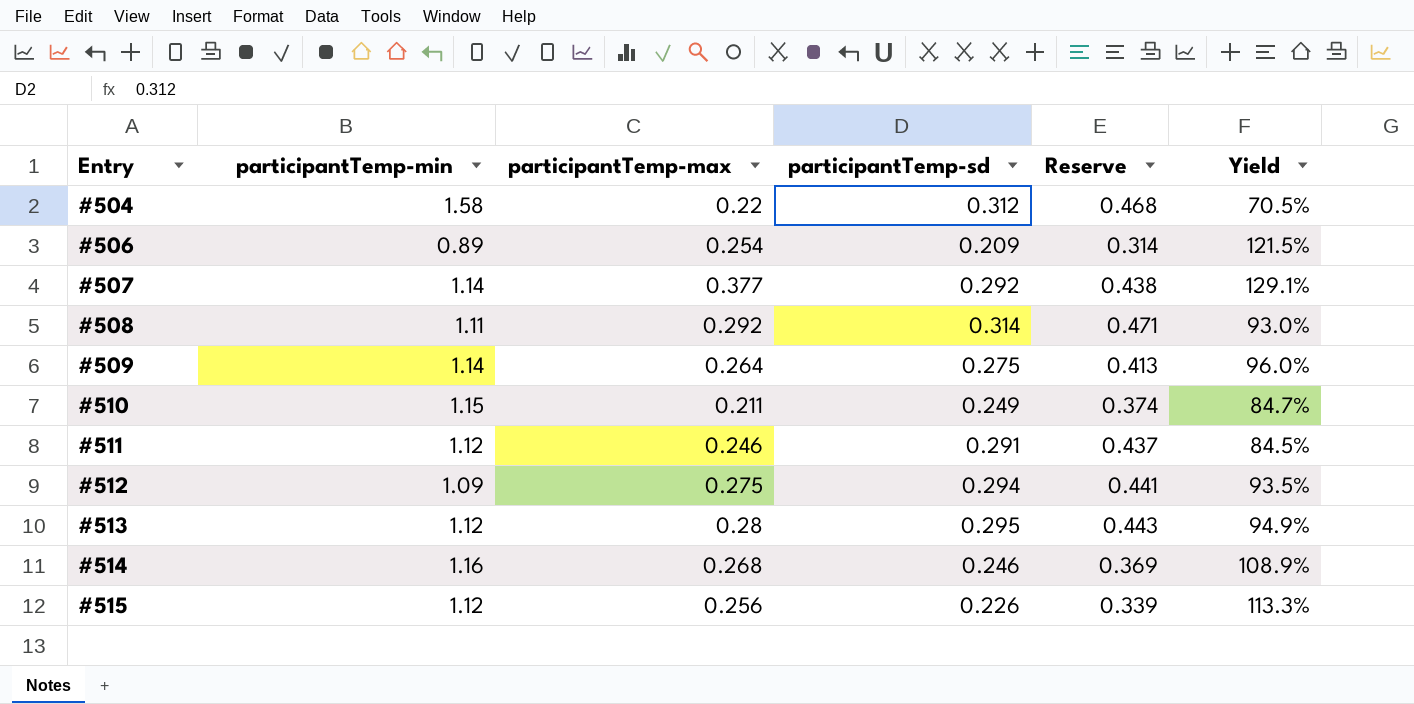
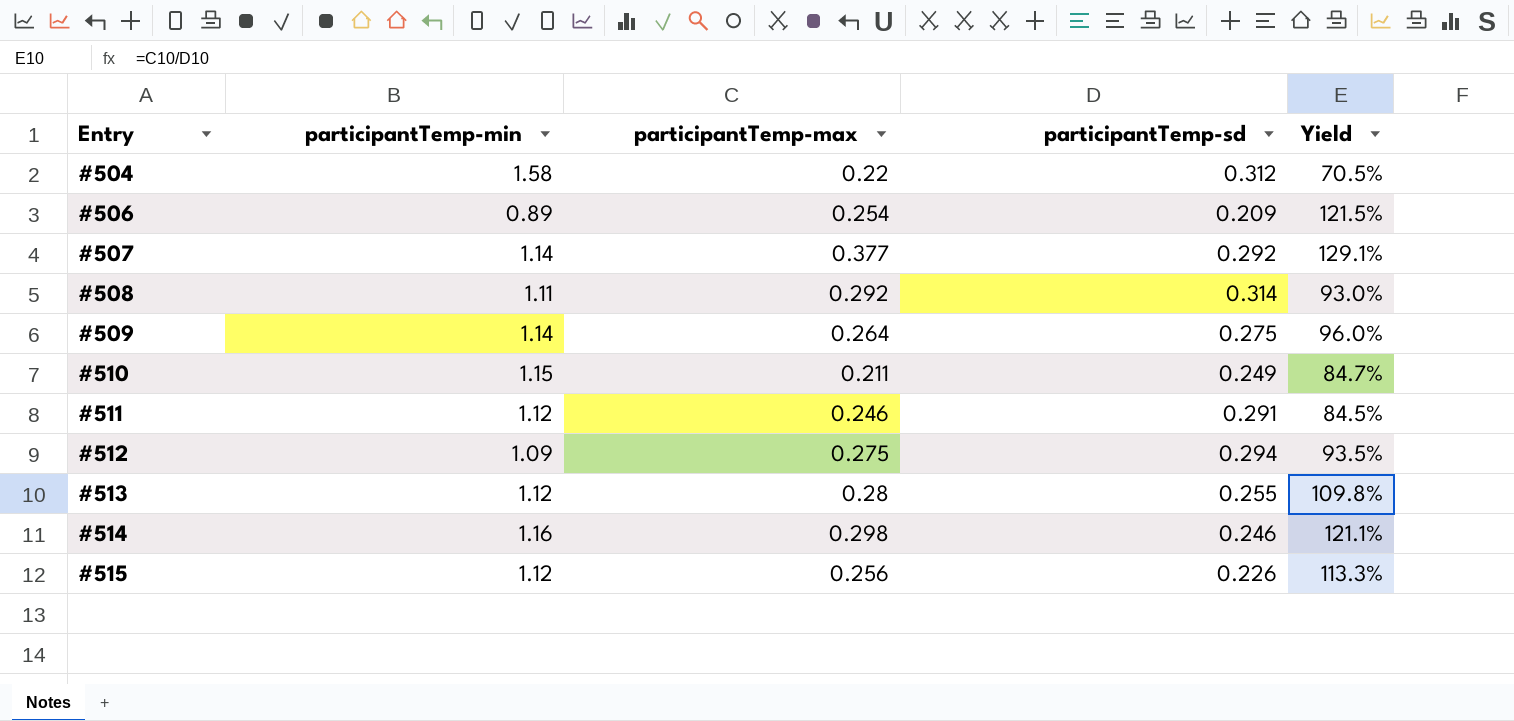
column Reserve | formula: [participantTemp-sd] * 1.5 -> none
#513 | participantTemp-sd: 0.295 -> 0.255
#513 | Yield: 94.9% -> 109.8%
#514 | participantTemp-max: 0.268 -> 0.298
#514 | Yield: 108.9% -> 121.1%

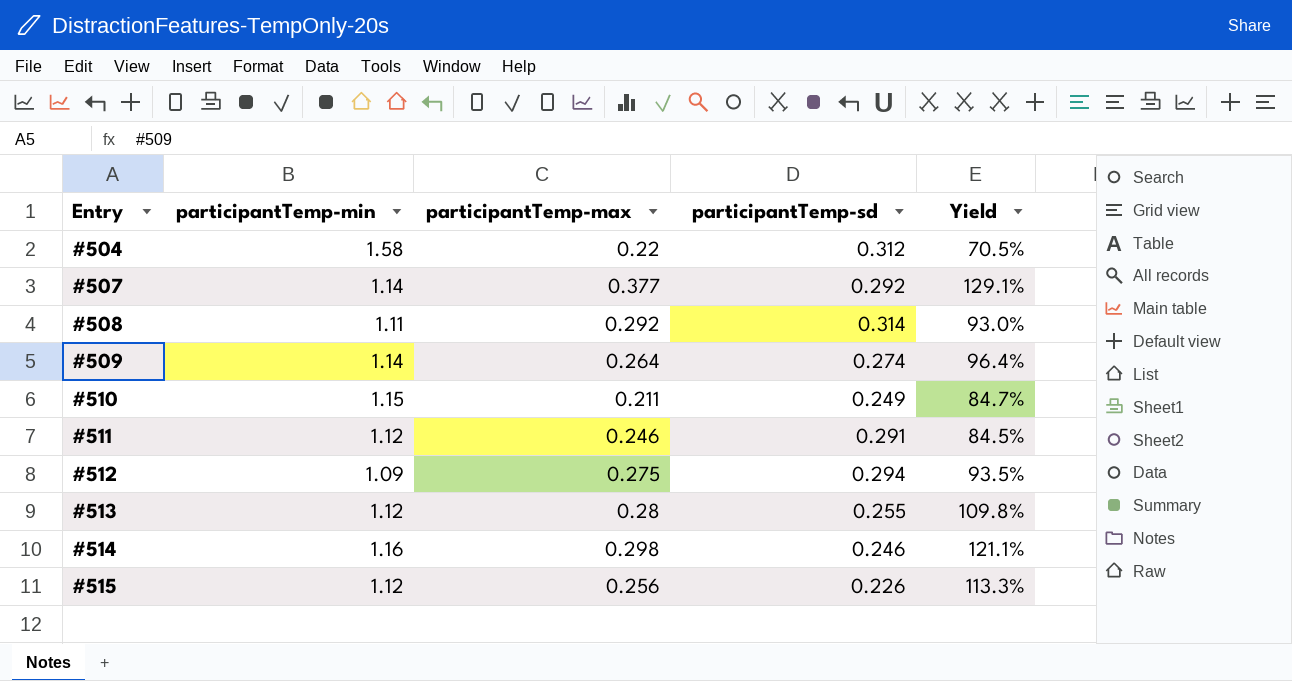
row #506: 0.89 | 0.254 | 0.209 | 121.5% -> none
#509 | participantTemp-sd: 0.275 -> 0.274
#509 | Yield: 96.0% -> 96.4%

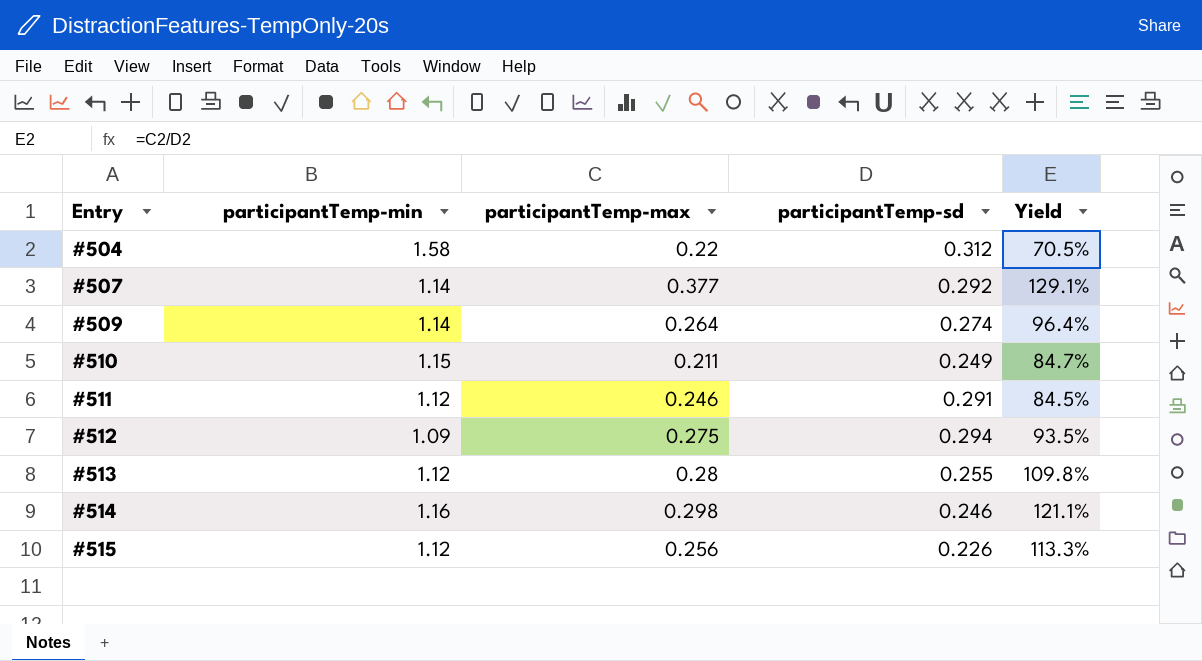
row #508: 1.11 | 0.292 | 0.314 | 93.0% -> none

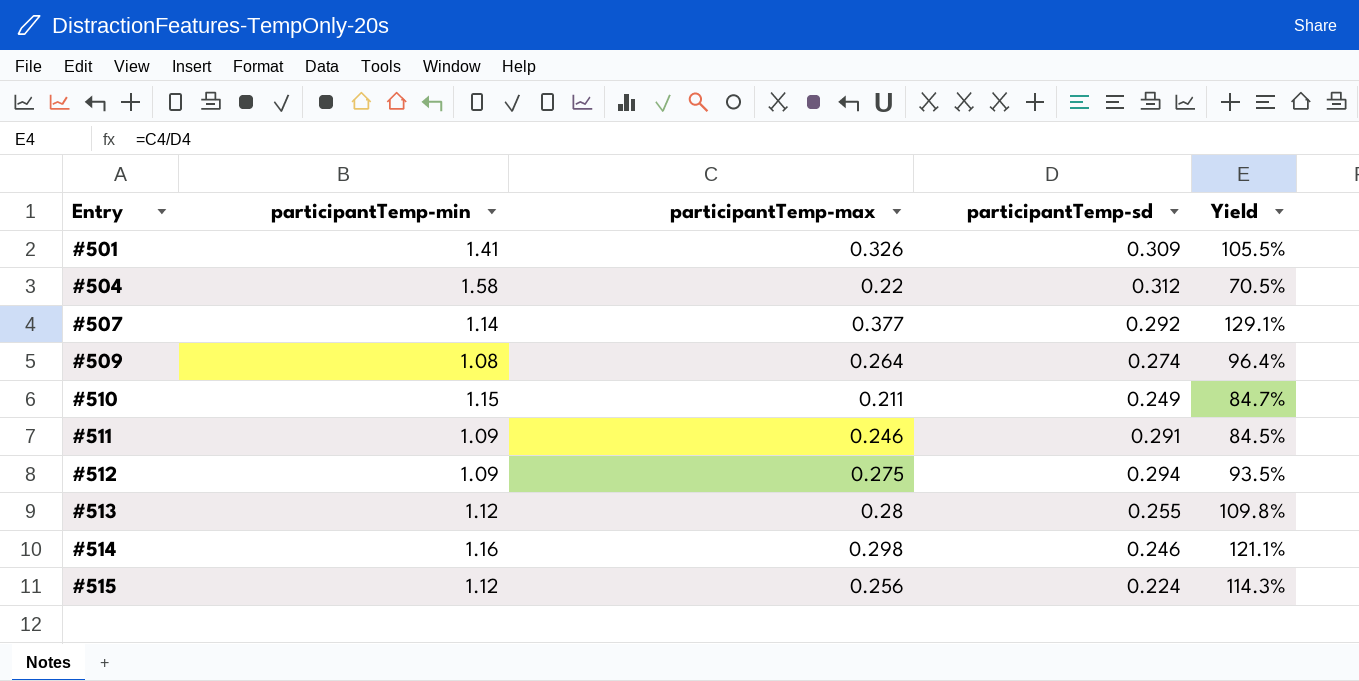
row #501: none -> 1.41 | 0.326 | 0.309 | 105.5%
#509 | participantTemp-min: 1.14 -> 1.08
#511 | participantTemp-min: 1.12 -> 1.09
#515 | participantTemp-sd: 0.226 -> 0.224
#515 | Yield: 113.3% -> 114.3%

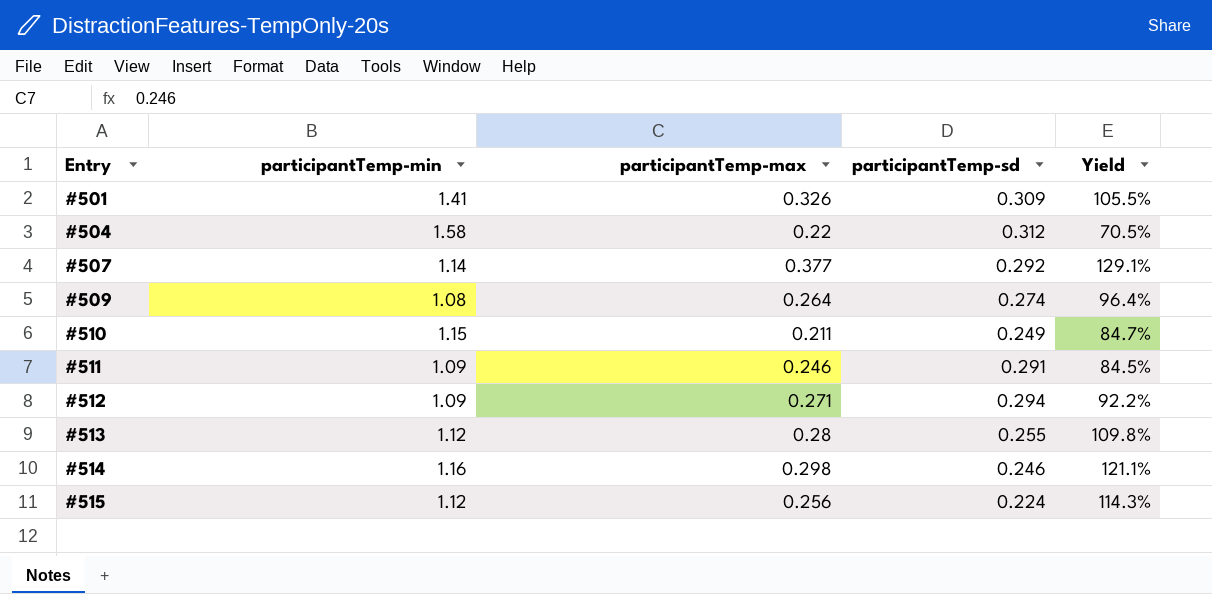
#512 | participantTemp-max: 0.275 -> 0.271
#512 | Yield: 93.5% -> 92.2%

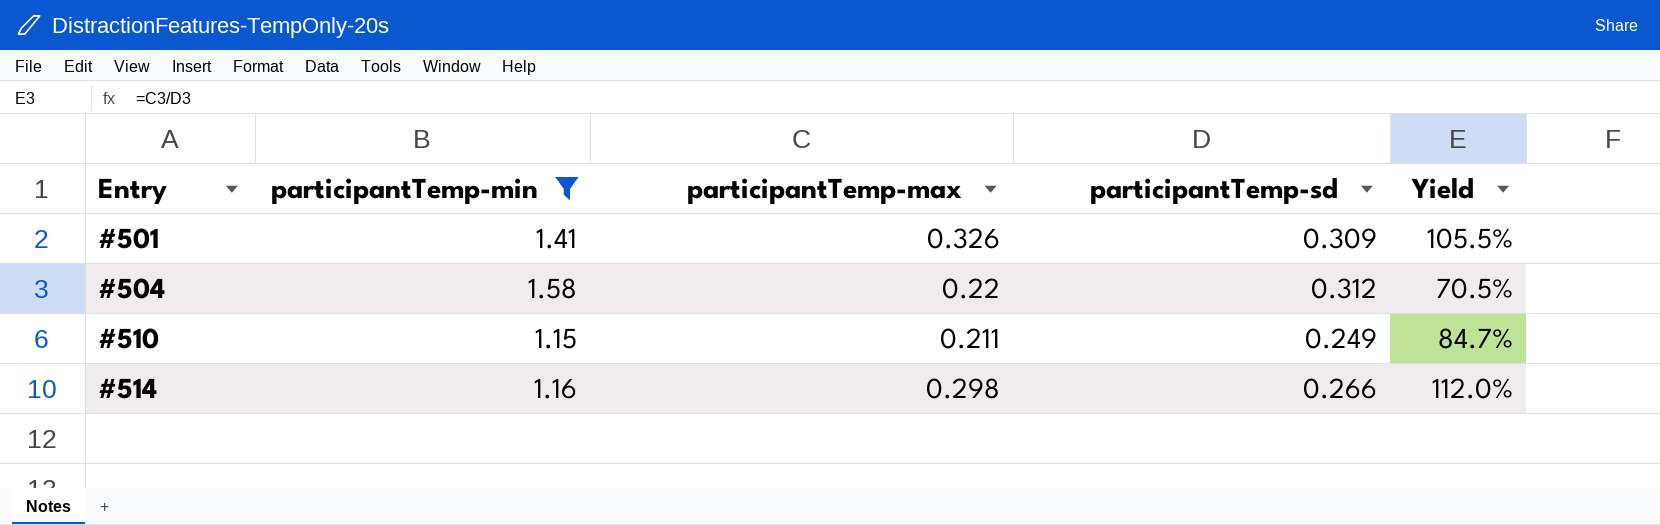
filter: none -> participantTemp-min >= 1.15
#514 | participantTemp-sd: 0.246 -> 0.266
#514 | Yield: 121.1% -> 112.0%

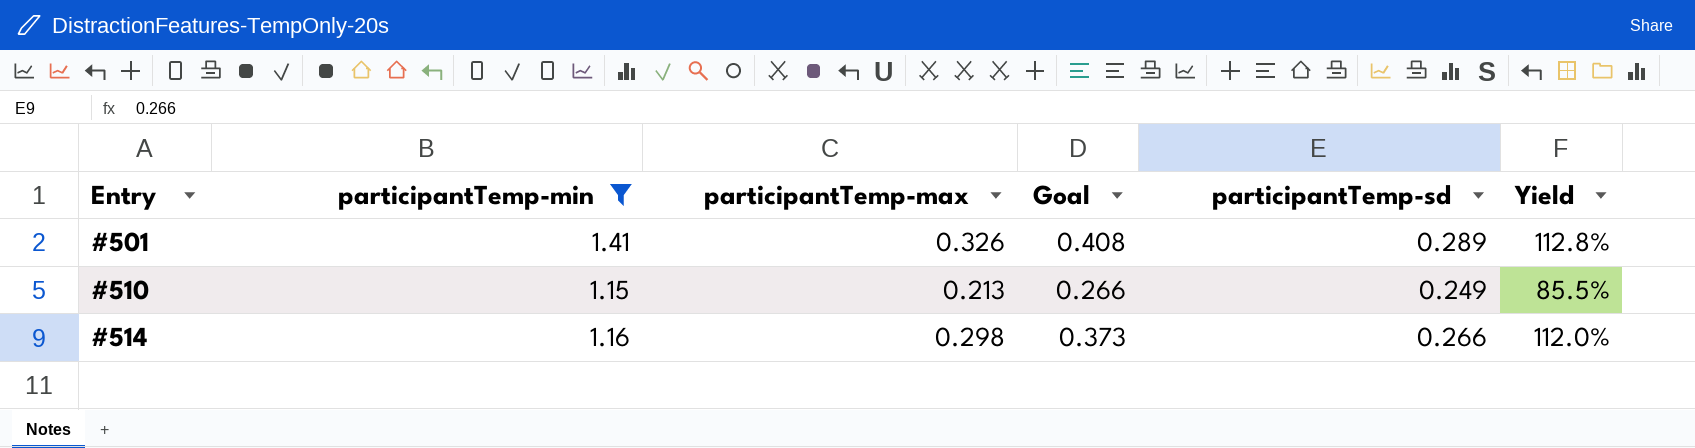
column Goal | formula: none -> [participantTemp-max] * 1.25
row #504: 1.58 | 0.22 | 0.312 | 70.5% -> none
#501 | participantTemp-sd: 0.309 -> 0.289
#501 | Yield: 105.5% -> 112.8%
#510 | participantTemp-max: 0.211 -> 0.213
#510 | Yield: 84.7% -> 85.5%

